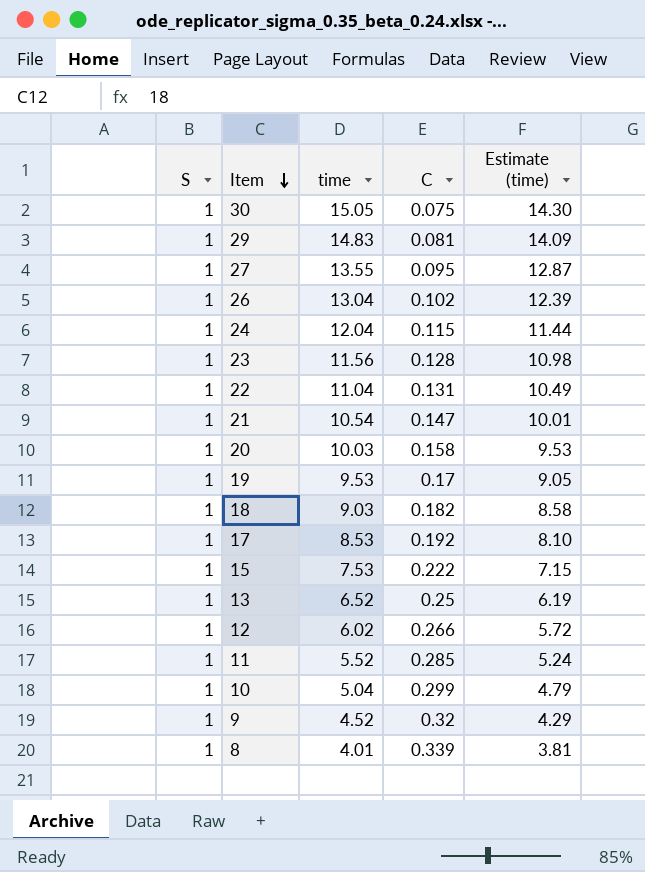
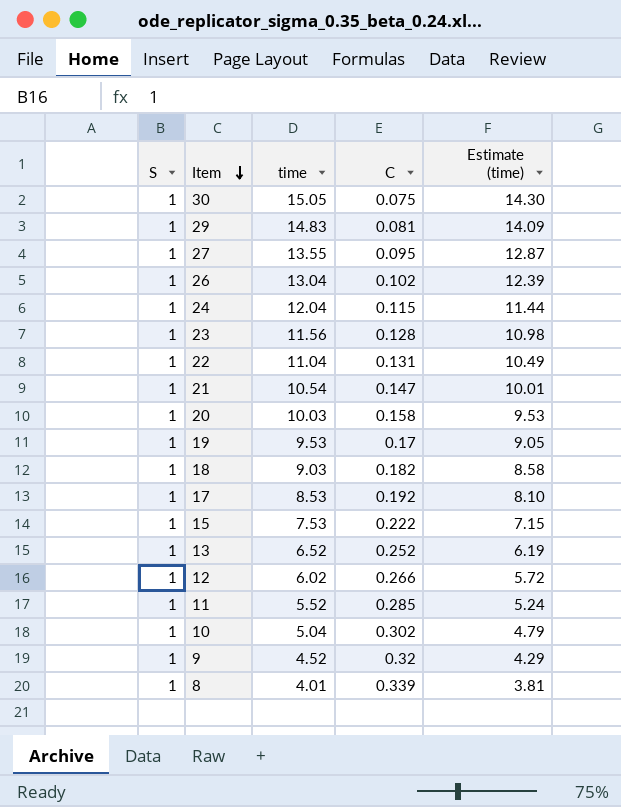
13 | C: 0.25 -> 0.252
10 | C: 0.299 -> 0.302

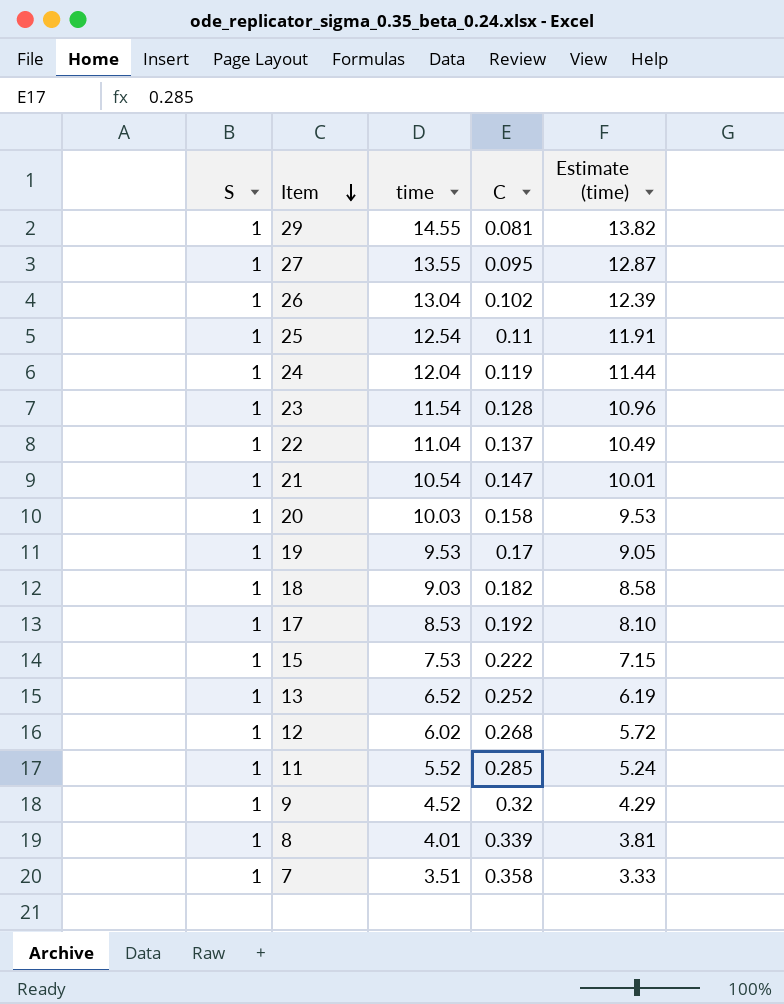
row 30: 1 | 15.05 | 0.075 | 14.30 -> none
row 10: 1 | 5.04 | 0.302 | 4.79 -> none
29 | time: 14.83 -> 14.55
29 | Estimate (time): 14.09 -> 13.82
row 25: none -> 1 | 12.54 | 0.11 | 11.91
24 | C: 0.115 -> 0.119
23 | time: 11.56 -> 11.54
23 | Estimate (time): 10.98 -> 10.96
22 | C: 0.131 -> 0.137
12 | C: 0.266 -> 0.268
row 7: none -> 1 | 3.51 | 0.358 | 3.33

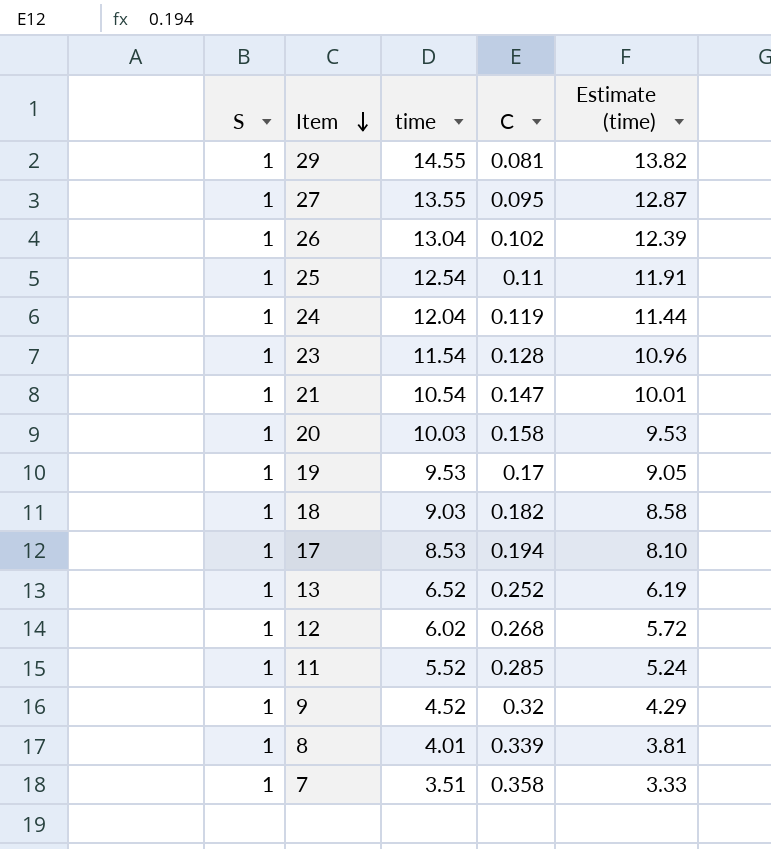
row 22: 1 | 11.04 | 0.137 | 10.49 -> none
row 15: 1 | 7.53 | 0.222 | 7.15 -> none
17 | C: 0.192 -> 0.194

